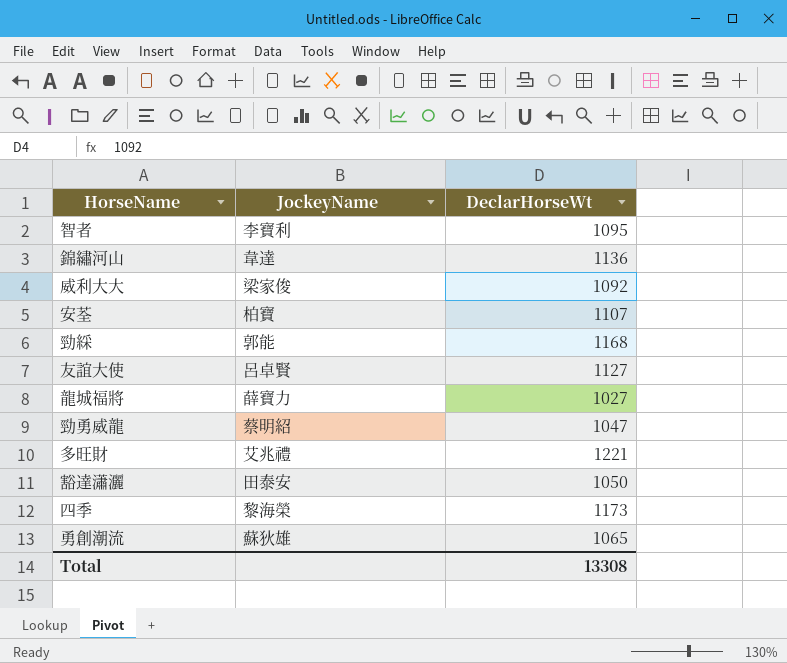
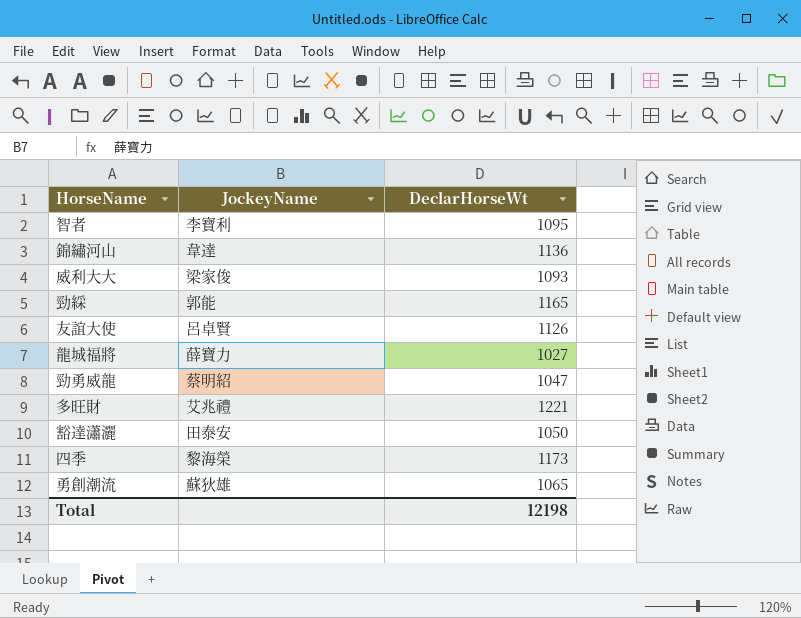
row 安荃: 柏寶 | 1107 -> none
威利大大 | DeclarHorseWt: 1092 -> 1093
勁綵 | DeclarHorseWt: 1168 -> 1165
友誼大使 | DeclarHorseWt: 1127 -> 1126
Total | DeclarHorseWt: 13308 -> 12198

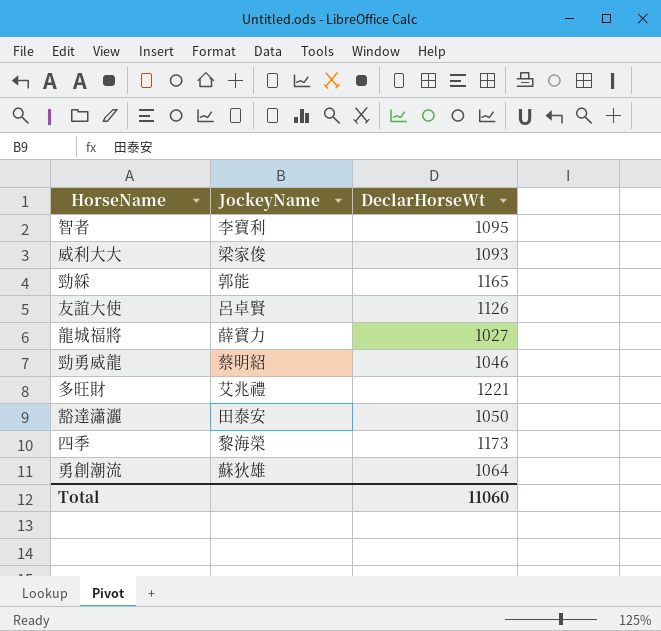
row 錦繡河山: 韋達 | 1136 -> none
勁勇威龍 | DeclarHorseWt: 1047 -> 1046
勇創潮流 | DeclarHorseWt: 1065 -> 1064
Total | DeclarHorseWt: 12198 -> 11060

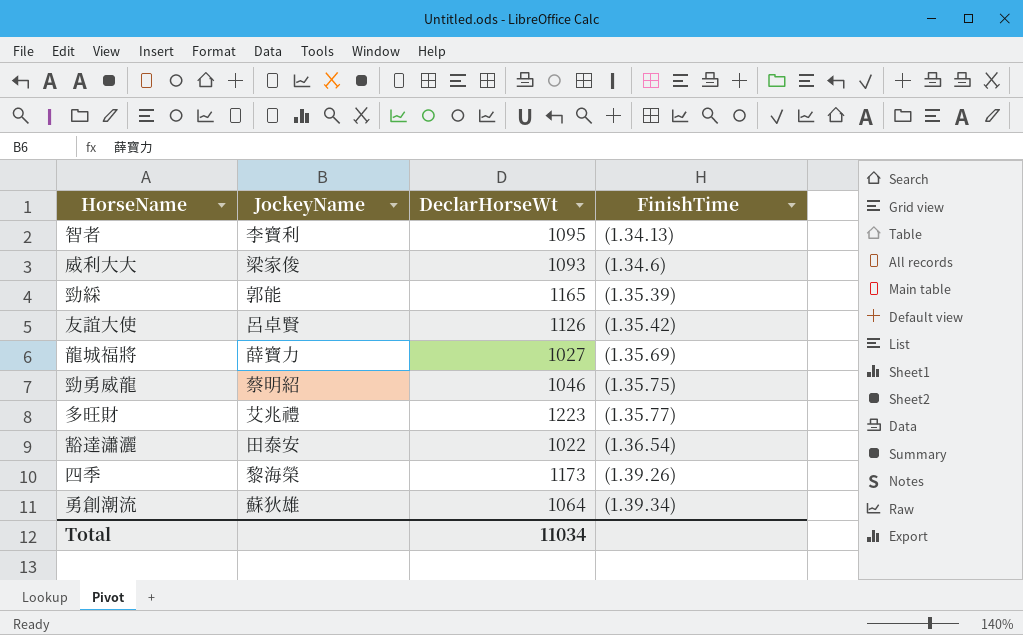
column FinishTime | position: none -> 4
多旺財 | DeclarHorseWt: 1221 -> 1223
豁達瀟灑 | DeclarHorseWt: 1050 -> 1022
Total | DeclarHorseWt: 11060 -> 11034

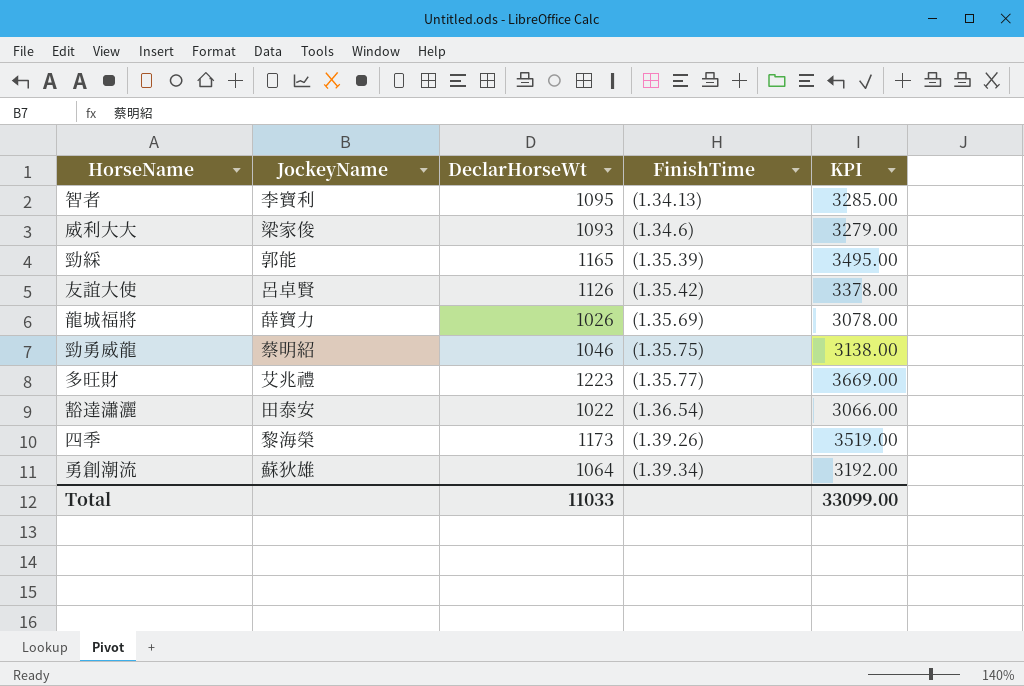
column KPI | formula: none -> [DeclarHorseWt] * 3
龍城福將 | DeclarHorseWt: 1027 -> 1026
Total | DeclarHorseWt: 11034 -> 11033

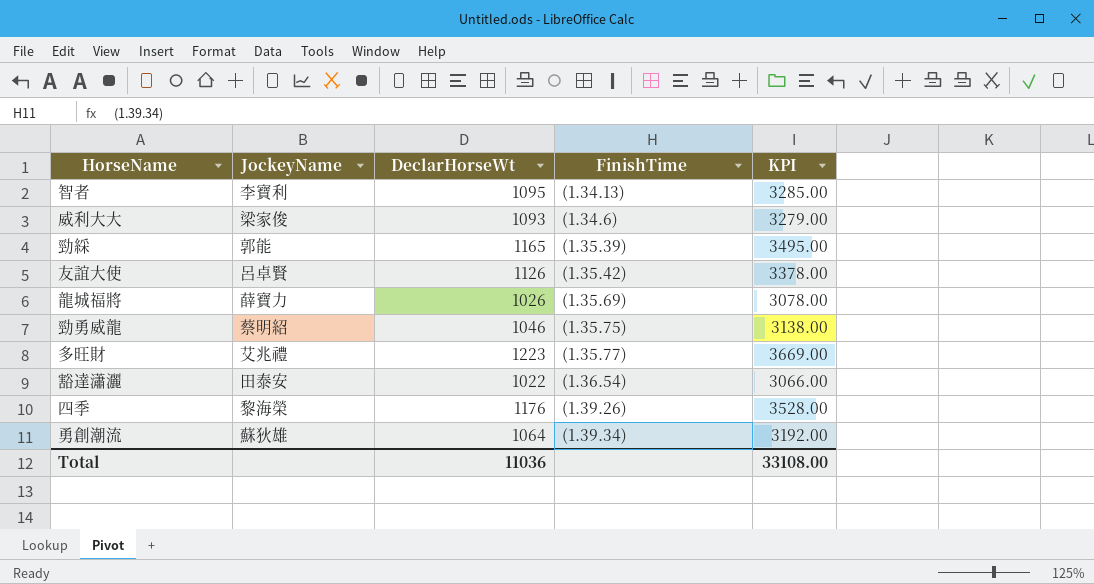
四季 | DeclarHorseWt: 1173 -> 1176
四季 | KPI: 3519.00 -> 3528.00
Total | DeclarHorseWt: 11033 -> 11036
Total | KPI: 33099.00 -> 33108.00

